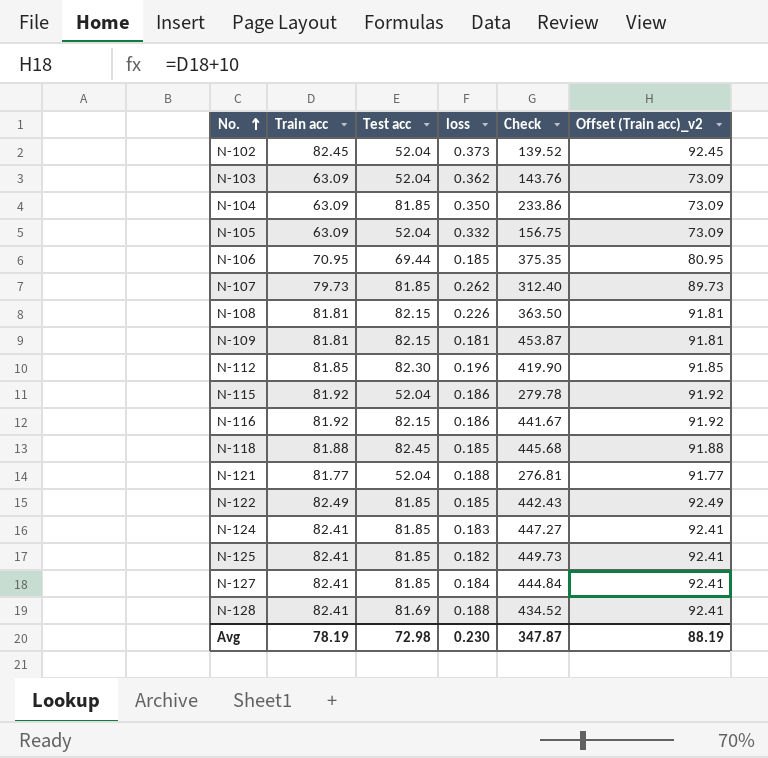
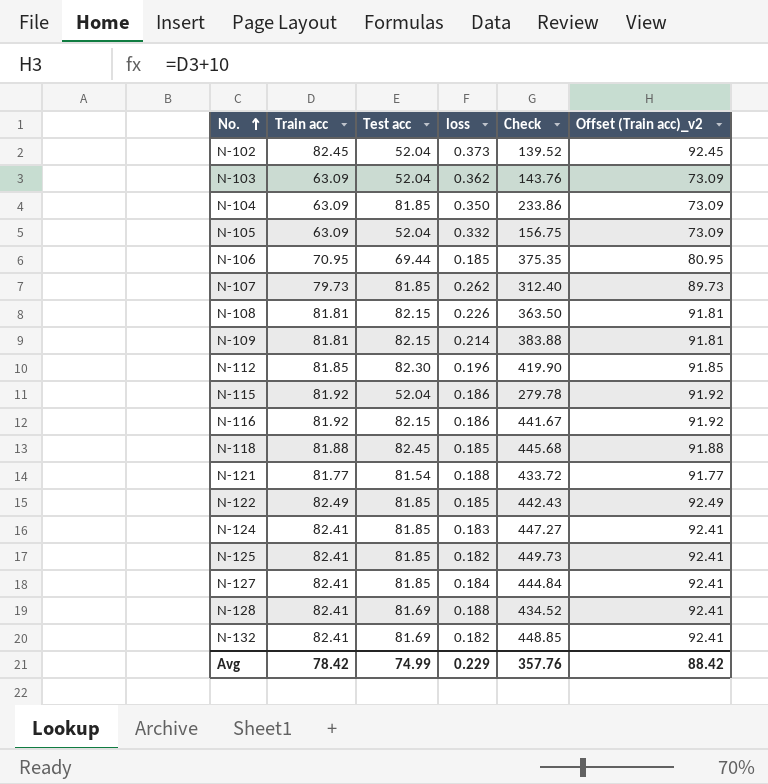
N-109 | loss: 0.181 -> 0.214
N-109 | Check: 453.87 -> 383.88
N-121 | Test acc: 52.04 -> 81.54
N-121 | Check: 276.81 -> 433.72
row N-132: none -> 82.41 | 81.69 | 0.182 | 448.85 | 92.41
Avg | Train acc: 78.19 -> 78.42
Avg | Test acc: 72.98 -> 74.99
Avg | loss: 0.230 -> 0.229
Avg | Check: 347.87 -> 357.76
Avg | Offset (Train acc)_v2: 88.19 -> 88.42

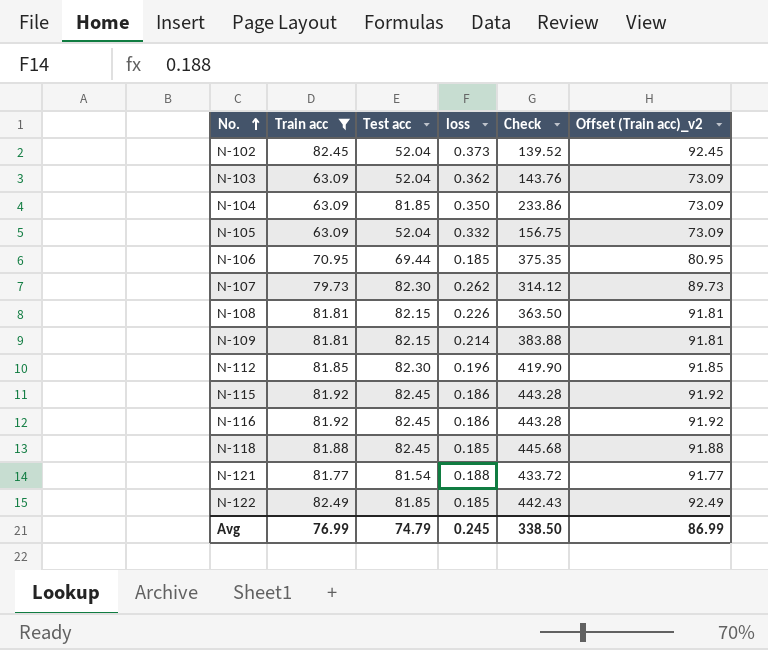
filter: none -> Train acc != 82.41
N-107 | Test acc: 81.85 -> 82.30
N-107 | Check: 312.40 -> 314.12
N-115 | Test acc: 52.04 -> 82.45
N-115 | Check: 279.78 -> 443.28
N-116 | Test acc: 82.15 -> 82.45
N-116 | Check: 441.67 -> 443.28
Avg | Train acc: 78.42 -> 76.99
Avg | Test acc: 74.99 -> 74.79
Avg | loss: 0.229 -> 0.245
Avg | Check: 357.76 -> 338.50
Avg | Offset (Train acc)_v2: 88.42 -> 86.99

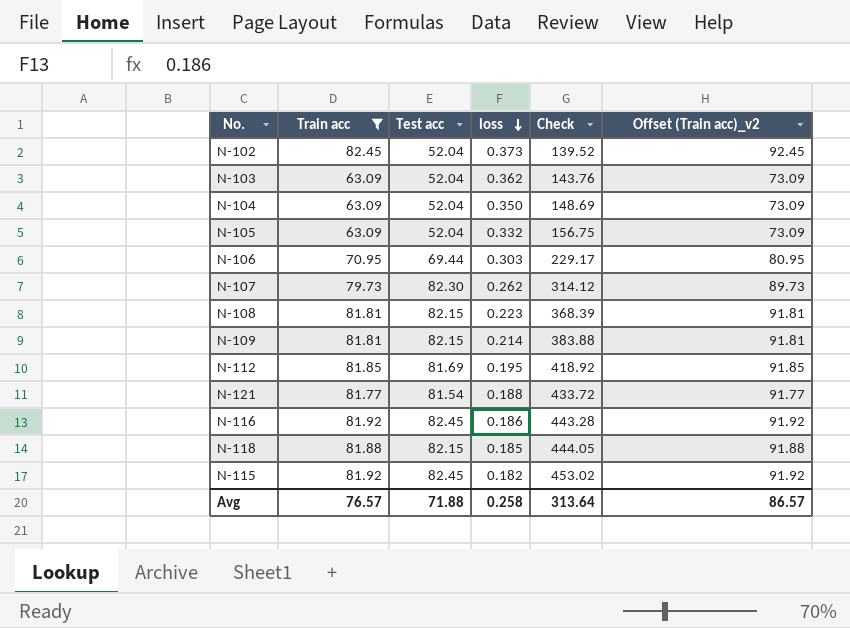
row order: No. ascending -> loss descending
row N-122: 82.49 | 81.85 | 0.185 | 442.43 | 92.49 -> none
N-104 | Test acc: 81.85 -> 52.04
N-104 | Check: 233.86 -> 148.69
N-106 | loss: 0.185 -> 0.303
N-106 | Check: 375.35 -> 229.17
N-108 | loss: 0.226 -> 0.223
N-108 | Check: 363.50 -> 368.39
N-112 | Test acc: 82.30 -> 81.69
N-112 | loss: 0.196 -> 0.195
N-112 | Check: 419.90 -> 418.92
N-118 | Test acc: 82.45 -> 82.15
N-118 | Check: 445.68 -> 444.05
N-115 | loss: 0.186 -> 0.182
N-115 | Check: 443.28 -> 453.02
Avg | Train acc: 76.99 -> 76.57
Avg | Test acc: 74.79 -> 71.88
Avg | loss: 0.245 -> 0.258
Avg | Check: 338.50 -> 313.64
Avg | Offset (Train acc)_v2: 86.99 -> 86.57

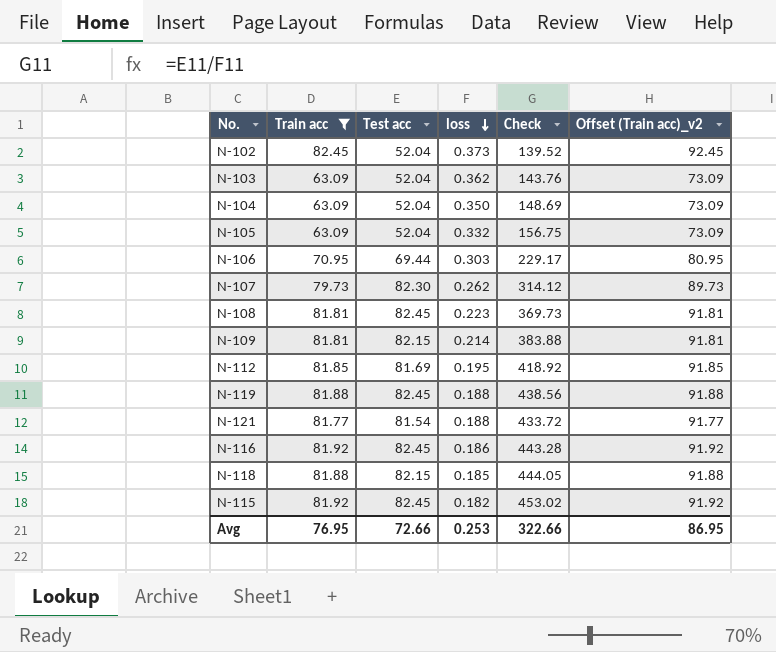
N-108 | Test acc: 82.15 -> 82.45
N-108 | Check: 368.39 -> 369.73
row N-119: none -> 81.88 | 82.45 | 0.188 | 438.56 | 91.88
Avg | Train acc: 76.57 -> 76.95
Avg | Test acc: 71.88 -> 72.66
Avg | loss: 0.258 -> 0.253
Avg | Check: 313.64 -> 322.66
Avg | Offset (Train acc)_v2: 86.57 -> 86.95

